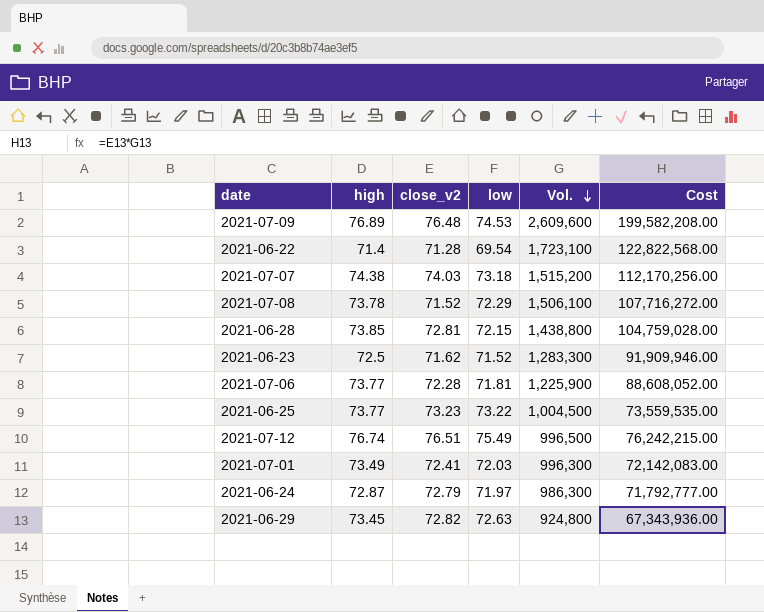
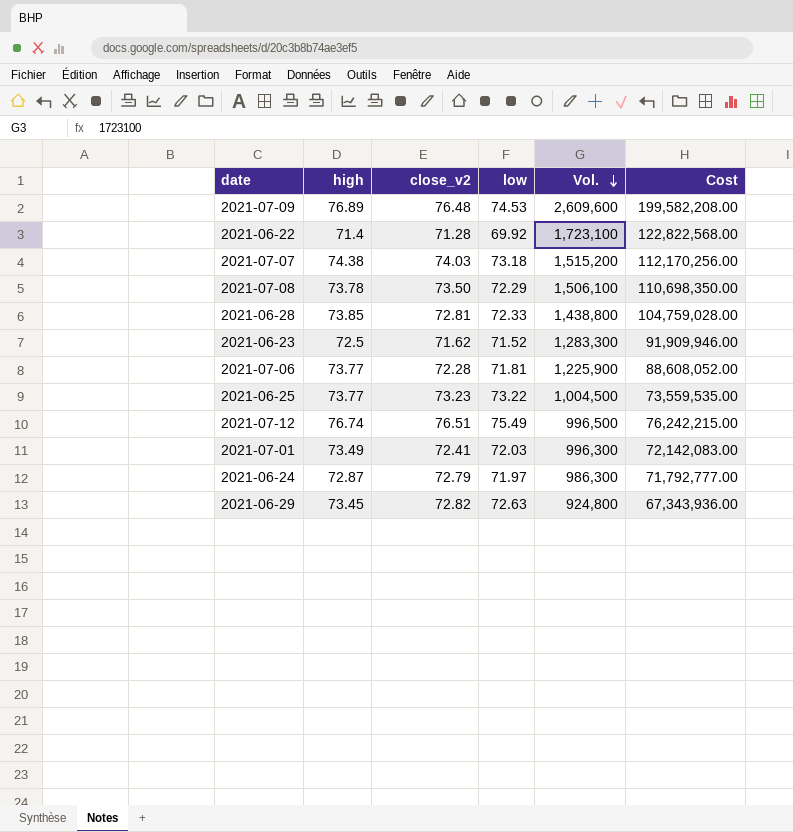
2021-06-22 | low: 69.54 -> 69.92
2021-07-08 | close_v2: 71.52 -> 73.50
2021-07-08 | Cost: 107,716,272.00 -> 110,698,350.00
2021-06-28 | low: 72.15 -> 72.33

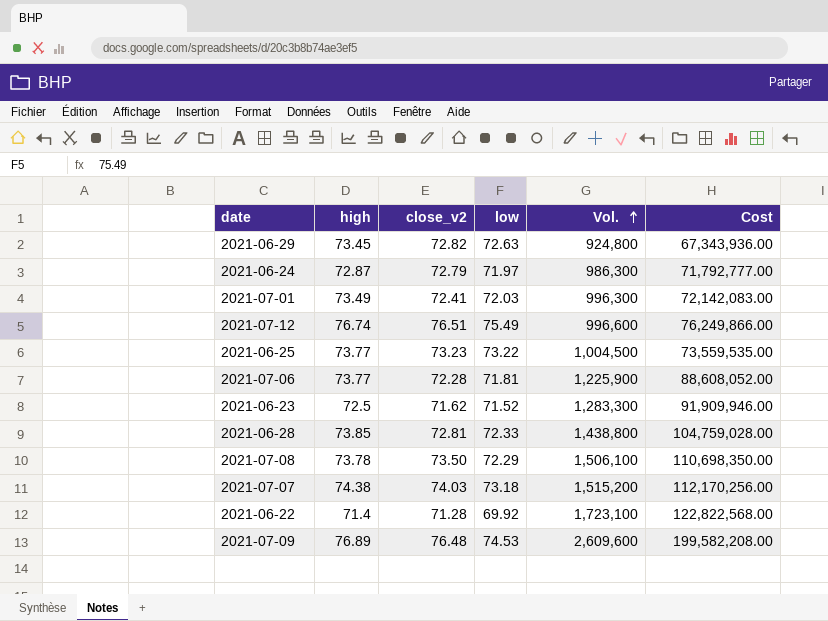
row order: Vol. descending -> Vol. ascending
2021-07-12 | Vol.: 996,500 -> 996,600
2021-07-12 | Cost: 76,242,215.00 -> 76,249,866.00

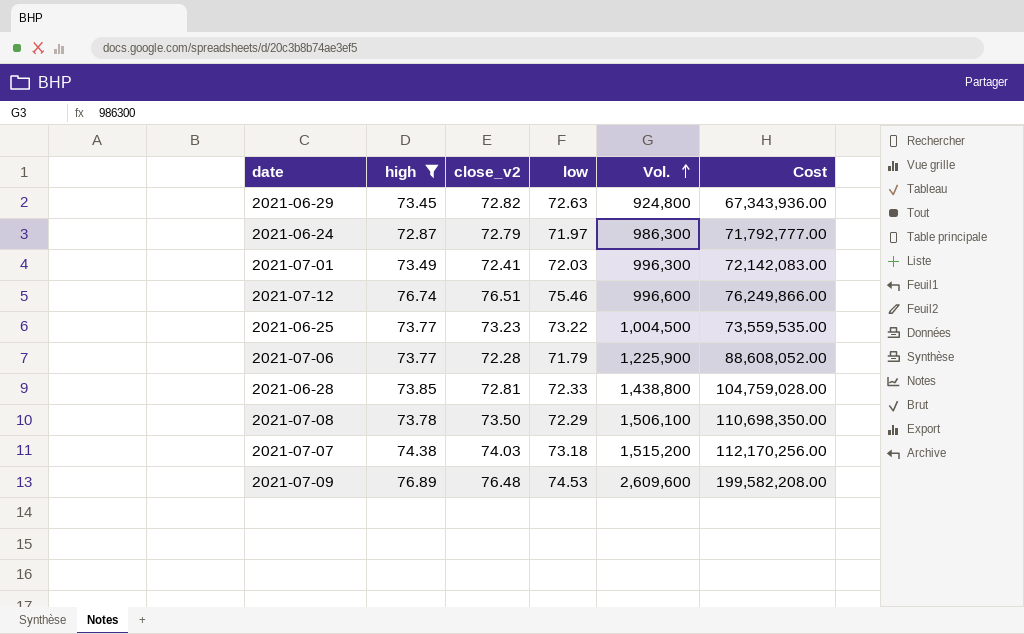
filter: none -> high >= 72.87
2021-07-12 | low: 75.49 -> 75.46
2021-07-06 | low: 71.81 -> 71.79

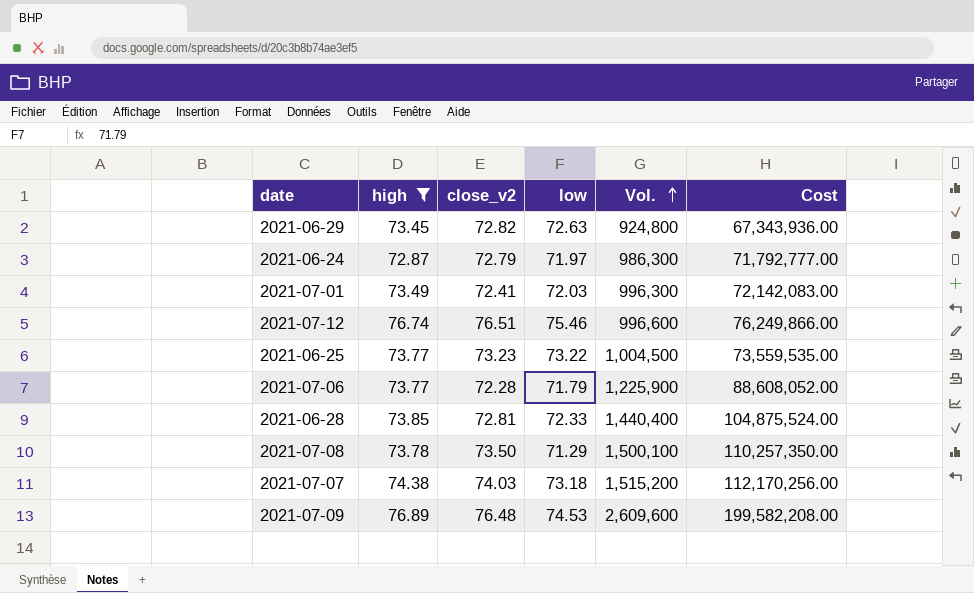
2021-06-28 | Vol.: 1,438,800 -> 1,440,400
2021-06-28 | Cost: 104,759,028.00 -> 104,875,524.00
2021-07-08 | low: 72.29 -> 71.29
2021-07-08 | Vol.: 1,506,100 -> 1,500,100
2021-07-08 | Cost: 110,698,350.00 -> 110,257,350.00

